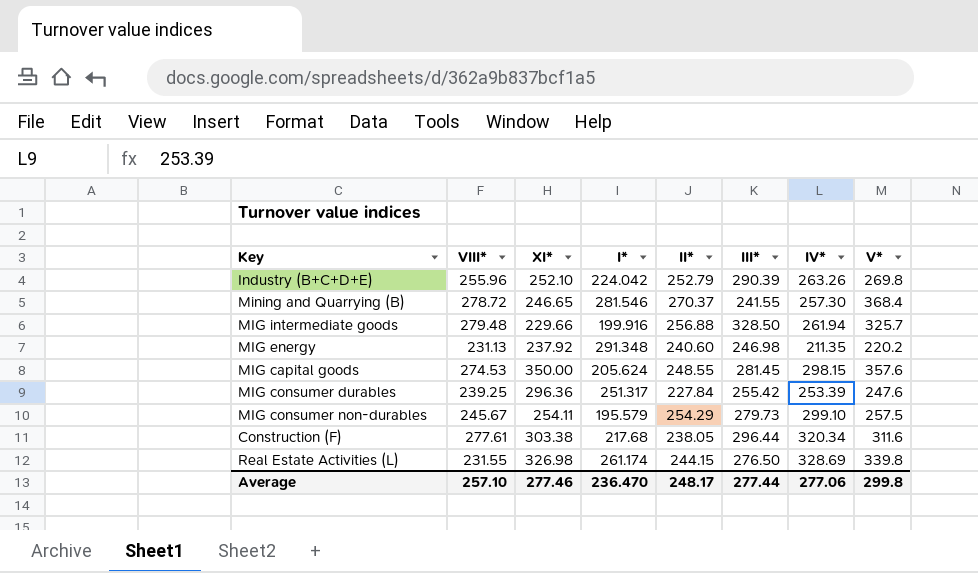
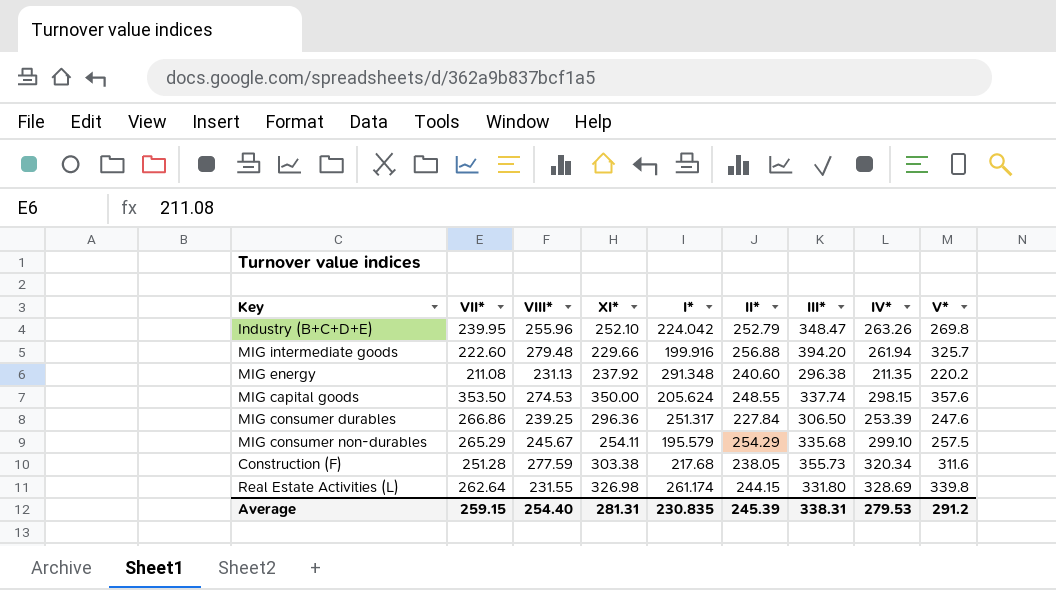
column VII* | position: none -> 2
row Mining and Quarrying (B): 278.72 | 246.65 | 281.546 | 270.37 | 241.55 | 257.30 | 368.4 -> none
Industry (B+C+D+E) | III*: 290.39 -> 348.47
MIG intermediate goods | III*: 328.50 -> 394.20
MIG energy | III*: 246.98 -> 296.38
MIG capital goods | III*: 281.45 -> 337.74
MIG consumer durables | III*: 255.42 -> 306.50
MIG consumer non-durables | III*: 279.73 -> 335.68
Construction (F) | VIII*: 277.61 -> 277.59
Construction (F) | III*: 296.44 -> 355.73
Real Estate Activities (L) | III*: 276.50 -> 331.80
Average | VIII*: 257.10 -> 254.40
Average | XI*: 277.46 -> 281.31
Average | I*: 236.470 -> 230.835
Average | II*: 248.17 -> 245.39
Average | III*: 277.44 -> 338.31
Average | IV*: 277.06 -> 279.53
Average | V*: 299.8 -> 291.2

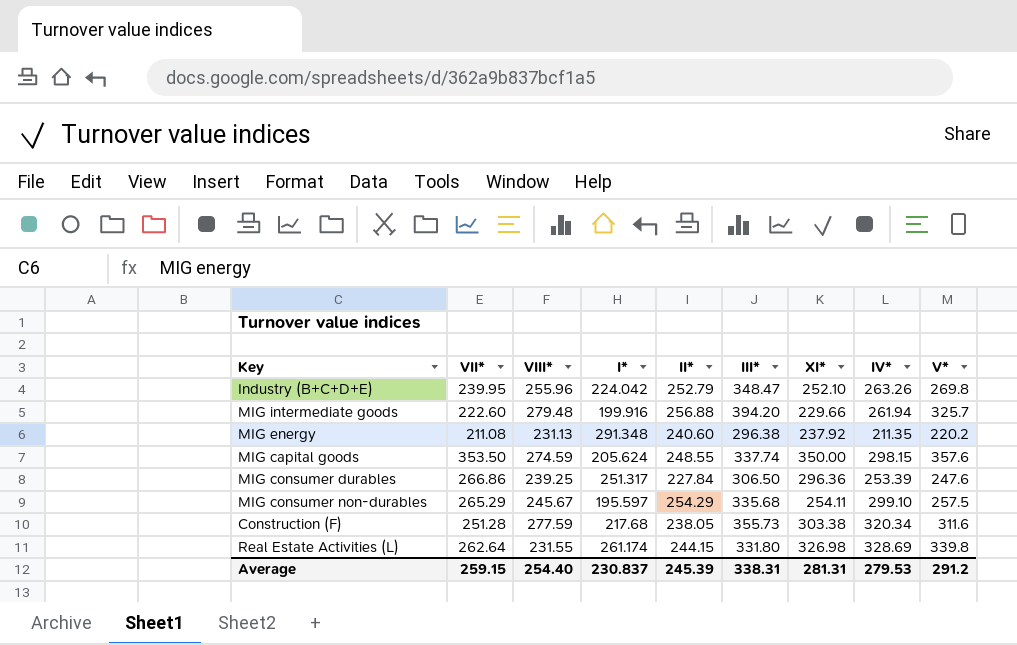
column XI* | position: 4 -> 7
MIG capital goods | VIII*: 274.53 -> 274.59
MIG consumer non-durables | I*: 195.579 -> 195.597
Average | I*: 230.835 -> 230.837

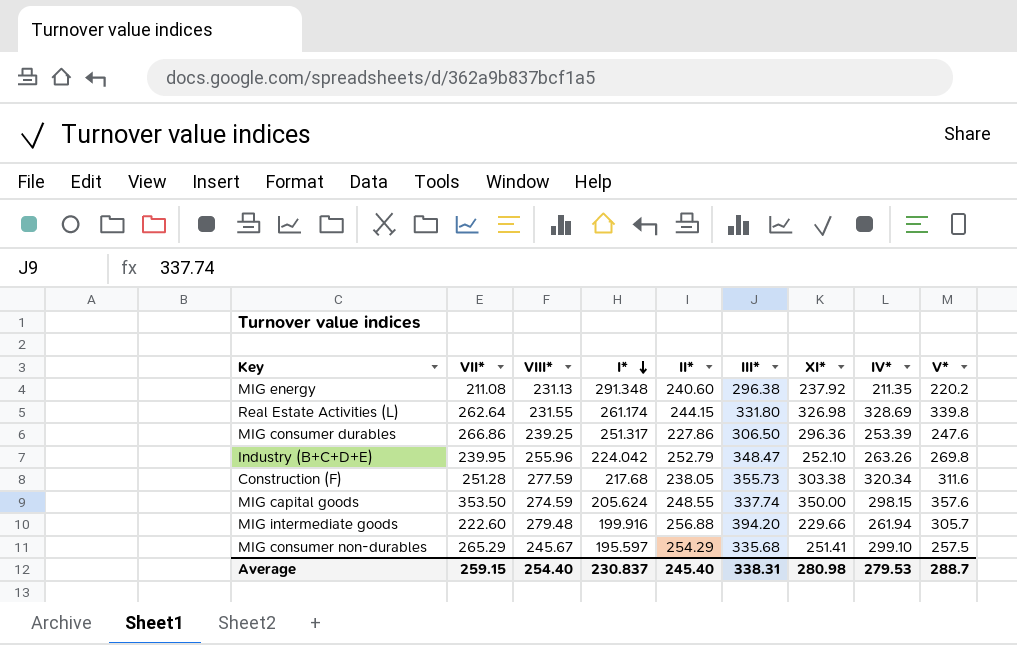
row order: none -> I* descending
MIG consumer durables | II*: 227.84 -> 227.86
MIG intermediate goods | V*: 325.7 -> 305.7
MIG consumer non-durables | XI*: 254.11 -> 251.41
Average | II*: 245.39 -> 245.40
Average | XI*: 281.31 -> 280.98
Average | V*: 291.2 -> 288.7

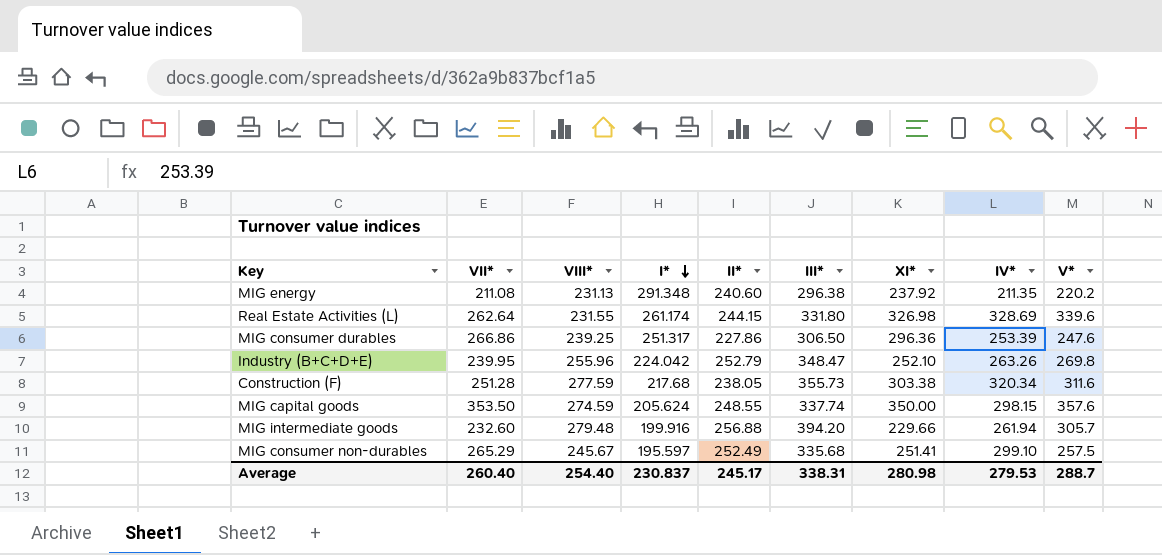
Real Estate Activities (L) | V*: 339.8 -> 339.6
MIG intermediate goods | VII*: 222.60 -> 232.60
MIG consumer non-durables | II*: 254.29 -> 252.49
Average | VII*: 259.15 -> 260.40
Average | II*: 245.40 -> 245.17

